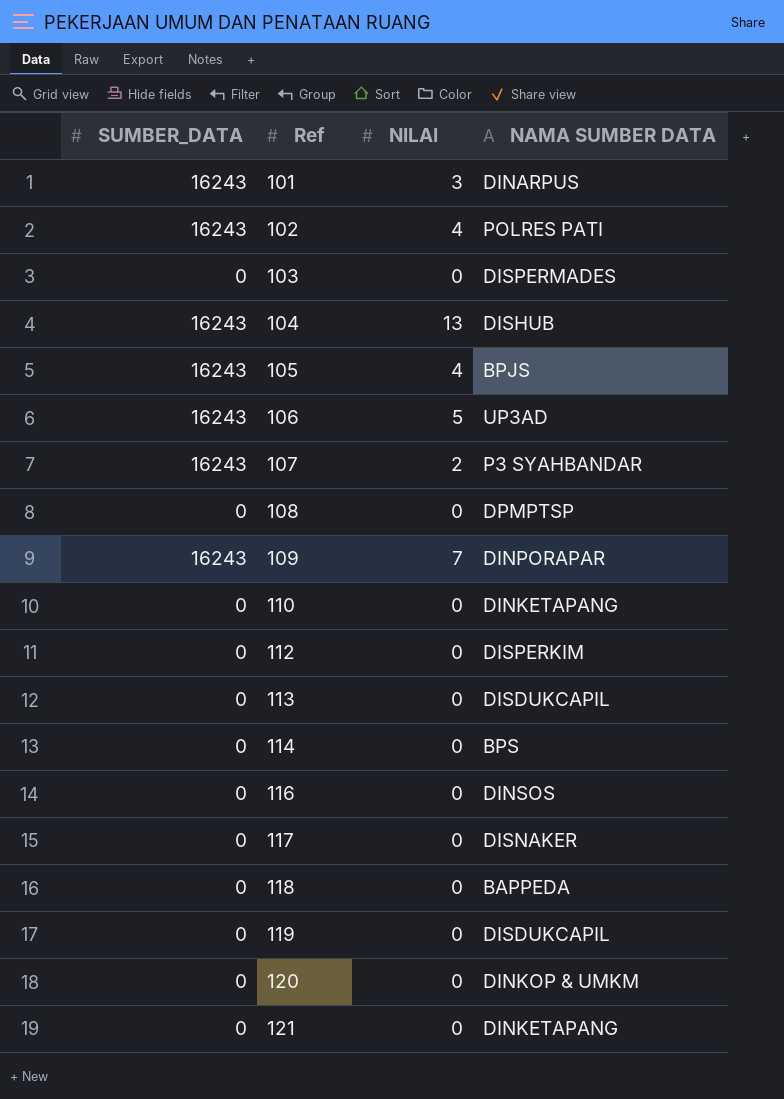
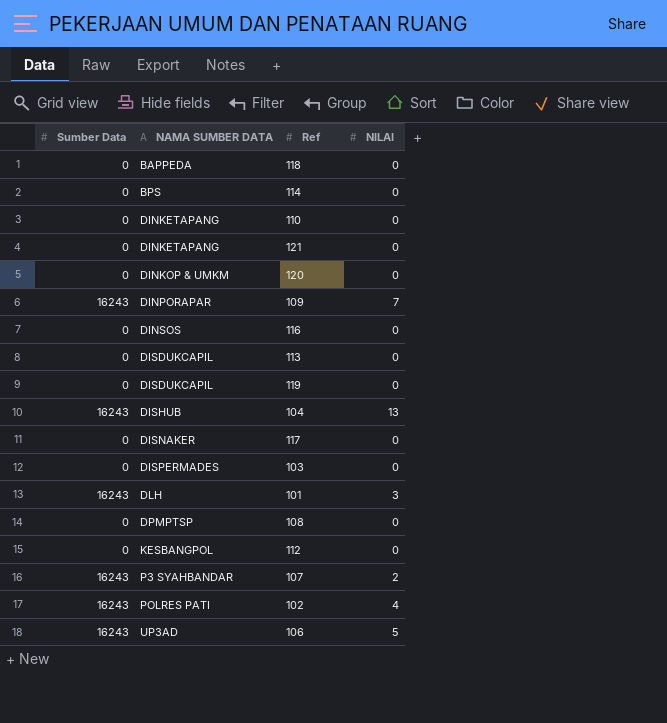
row order: Ref ascending -> NAMA SUMBER DATA ascending
column name: SUMBER_DATA -> Sumber Data
column NAMA SUMBER DATA | position: 4 -> 2
row 105: 16243 | 4 | BPJS -> none
101 | NAMA SUMBER DATA: DINARPUS -> DLH
112 | NAMA SUMBER DATA: DISPERKIM -> KESBANGPOL

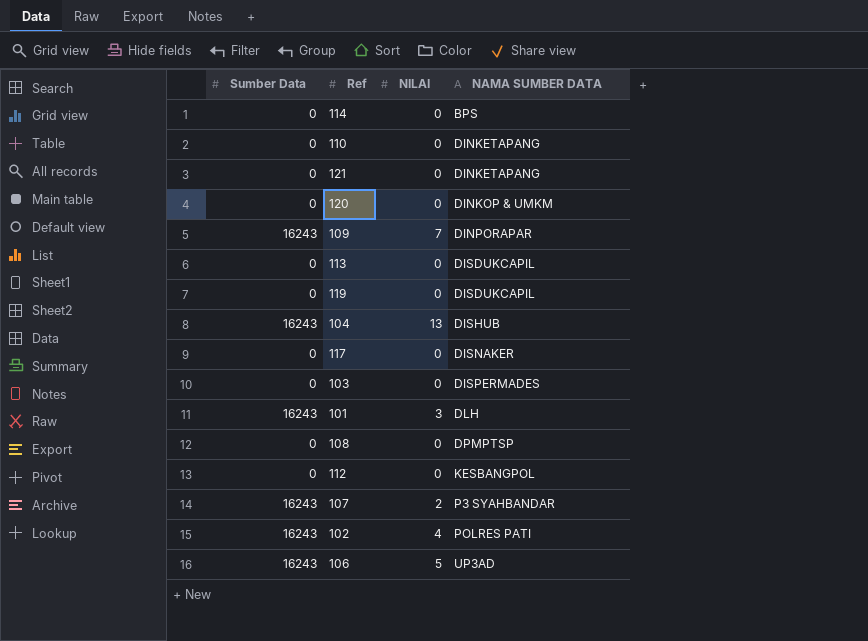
column NAMA SUMBER DATA | position: 2 -> 4
row 118: 0 | BAPPEDA | 0 -> none
row 116: 0 | DINSOS | 0 -> none

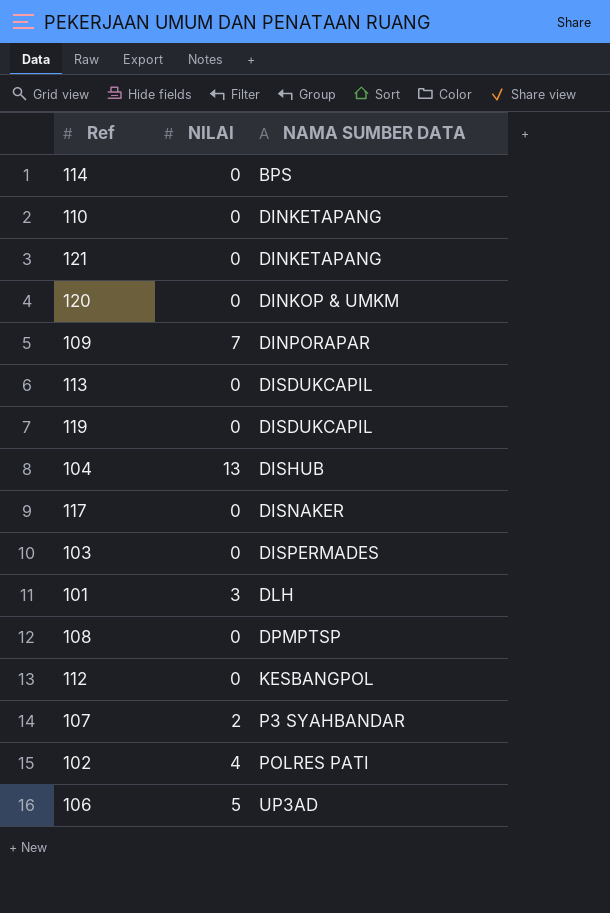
column Sumber Data | position: 1 -> none

